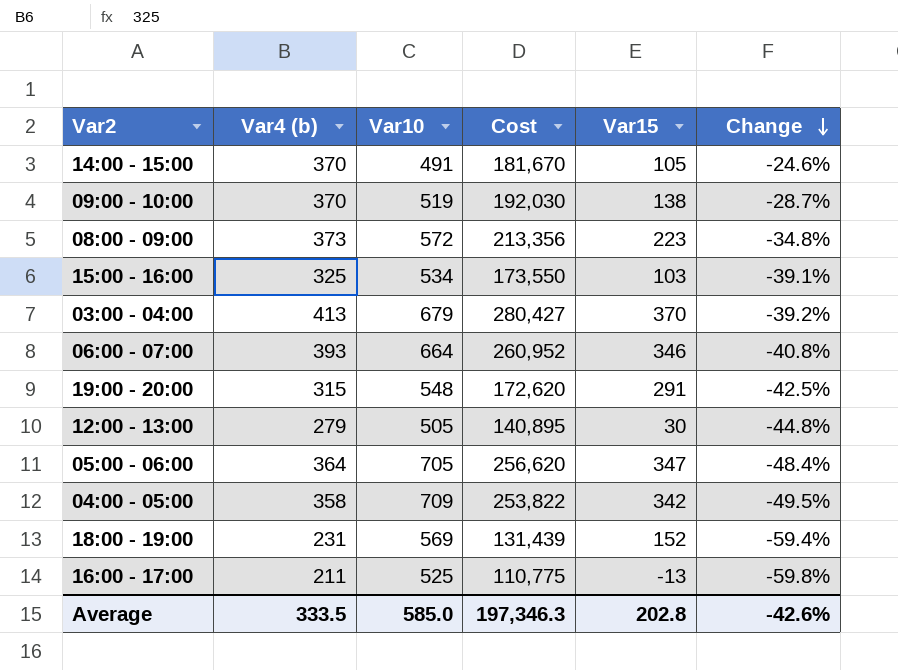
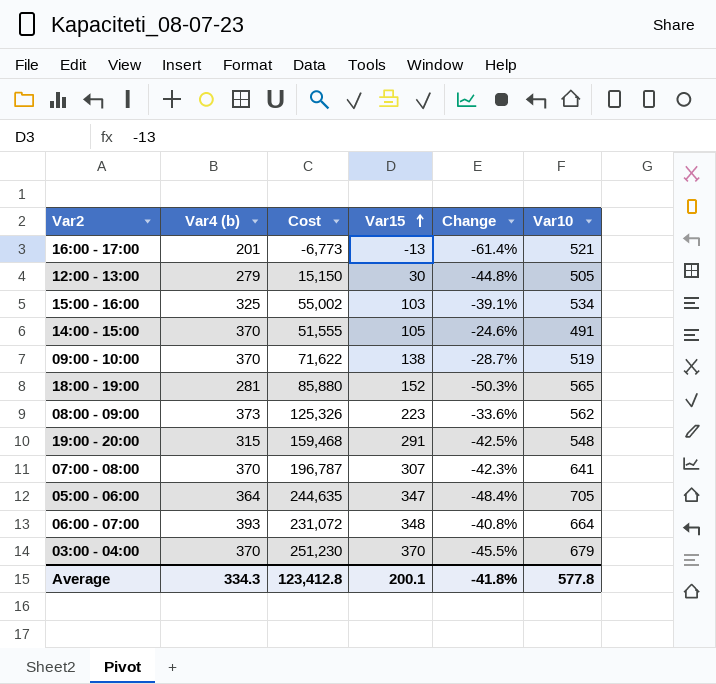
row order: Change descending -> Var15 ascending
column Cost | formula: [Var4 (b)] * [Var10] -> [Var15] * [Var10]
column Var10 | position: 3 -> 6
row 04:00 - 05:00: 358 | 709 | 253,822 | 342 | -49.5% -> none
16:00 - 17:00 | Var4 (b): 211 -> 201
16:00 - 17:00 | Change: -59.8% -> -61.4%
16:00 - 17:00 | Var10: 525 -> 521
18:00 - 19:00 | Var4 (b): 231 -> 281
18:00 - 19:00 | Change: -59.4% -> -50.3%
18:00 - 19:00 | Var10: 569 -> 565
08:00 - 09:00 | Change: -34.8% -> -33.6%
08:00 - 09:00 | Var10: 572 -> 562
row 07:00 - 08:00: none -> 370 | 196,787 | 307 | -42.3% | 641
06:00 - 07:00 | Var15: 346 -> 348
03:00 - 04:00 | Var4 (b): 413 -> 370
03:00 - 04:00 | Change: -39.2% -> -45.5%
Average | Var4 (b): 333.5 -> 334.3
Average | Cost: 197,346.3 -> 123,412.8
Average | Var15: 202.8 -> 200.1
Average | Change: -42.6% -> -41.8%
Average | Var10: 585.0 -> 577.8

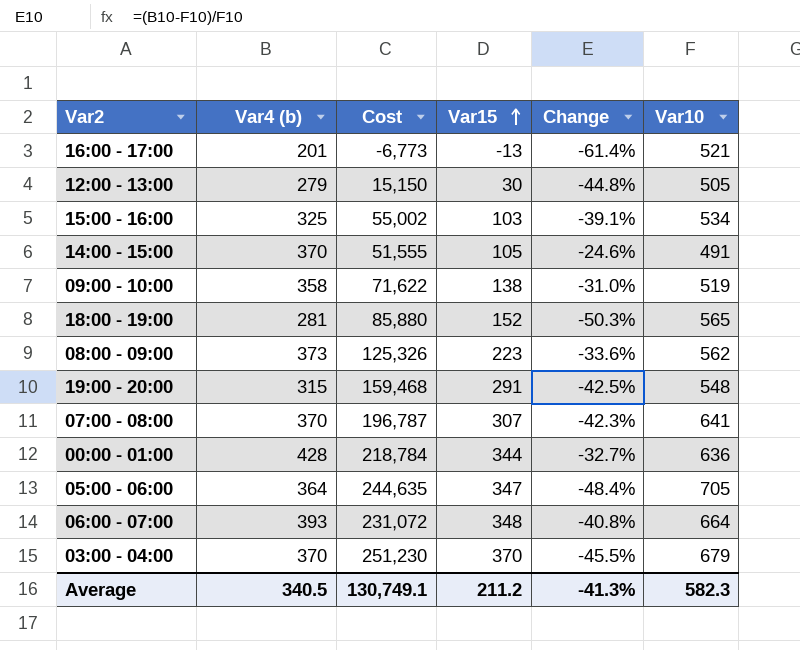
09:00 - 10:00 | Var4 (b): 370 -> 358
09:00 - 10:00 | Change: -28.7% -> -31.0%
row 00:00 - 01:00: none -> 428 | 218,784 | 344 | -32.7% | 636
Average | Var4 (b): 334.3 -> 340.5
Average | Cost: 123,412.8 -> 130,749.1
Average | Var15: 200.1 -> 211.2
Average | Change: -41.8% -> -41.3%
Average | Var10: 577.8 -> 582.3

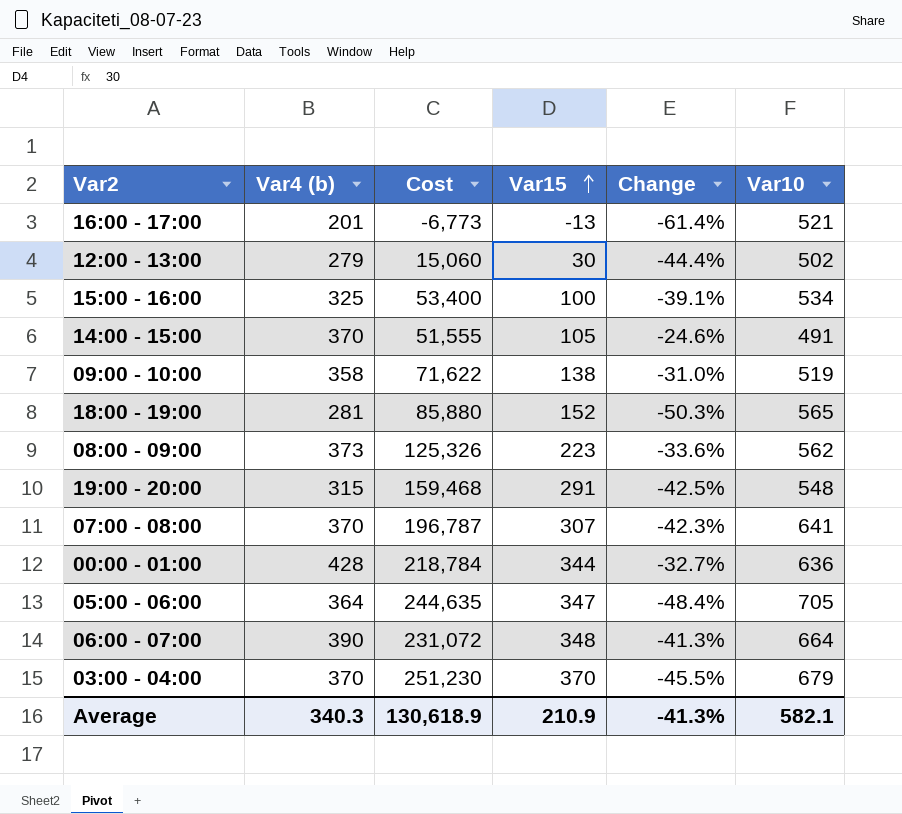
12:00 - 13:00 | Cost: 15,150 -> 15,060
12:00 - 13:00 | Change: -44.8% -> -44.4%
12:00 - 13:00 | Var10: 505 -> 502
15:00 - 16:00 | Cost: 55,002 -> 53,400
15:00 - 16:00 | Var15: 103 -> 100
06:00 - 07:00 | Var4 (b): 393 -> 390
06:00 - 07:00 | Change: -40.8% -> -41.3%
Average | Var4 (b): 340.5 -> 340.3
Average | Cost: 130,749.1 -> 130,618.9
Average | Var15: 211.2 -> 210.9
Average | Var10: 582.3 -> 582.1

